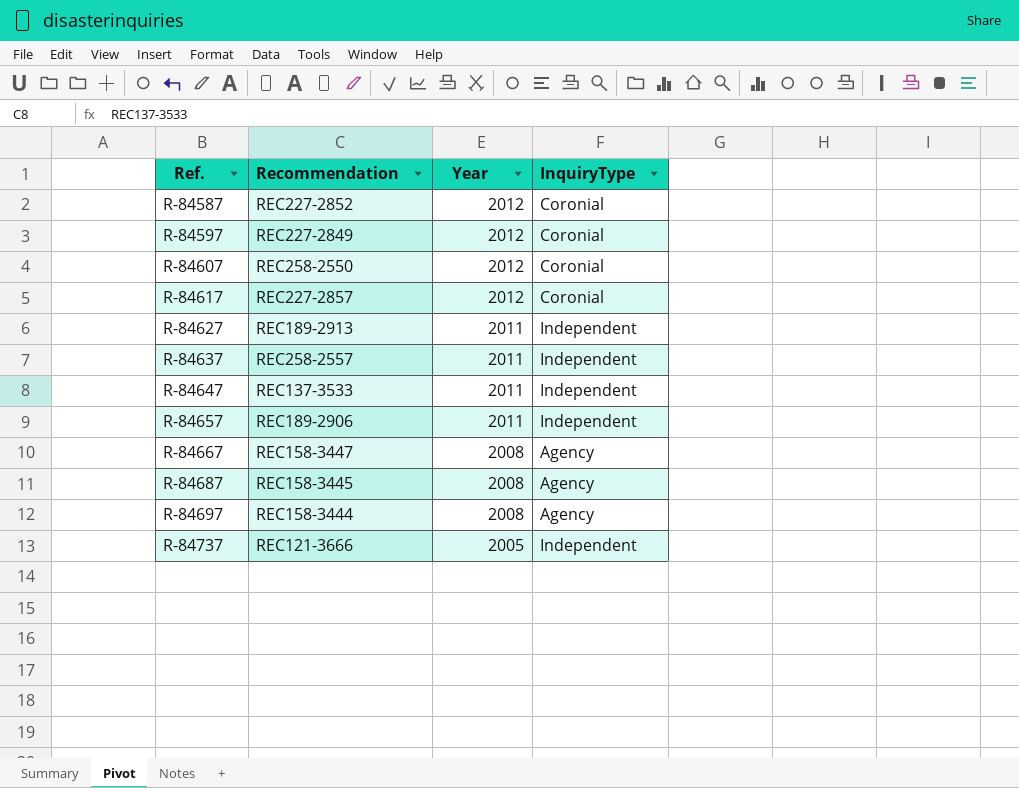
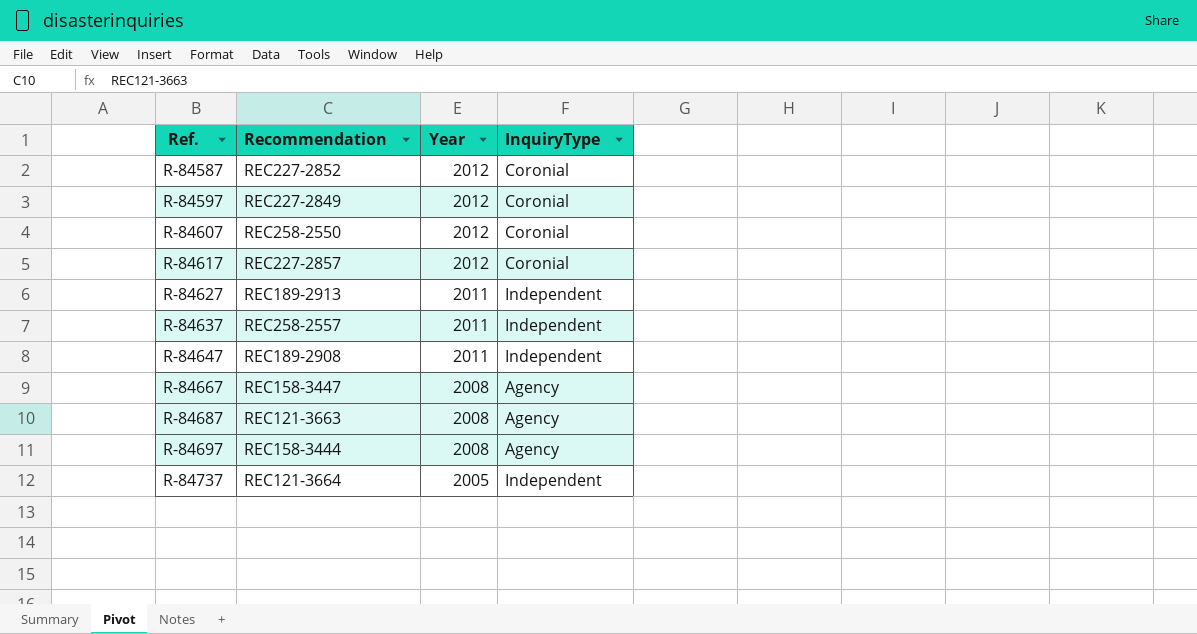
row R-84657: REC189-2906 | 2011 | Independent -> none
R-84647 | Recommendation: REC137-3533 -> REC189-2908
R-84687 | Recommendation: REC158-3445 -> REC121-3663
R-84737 | Recommendation: REC121-3666 -> REC121-3664

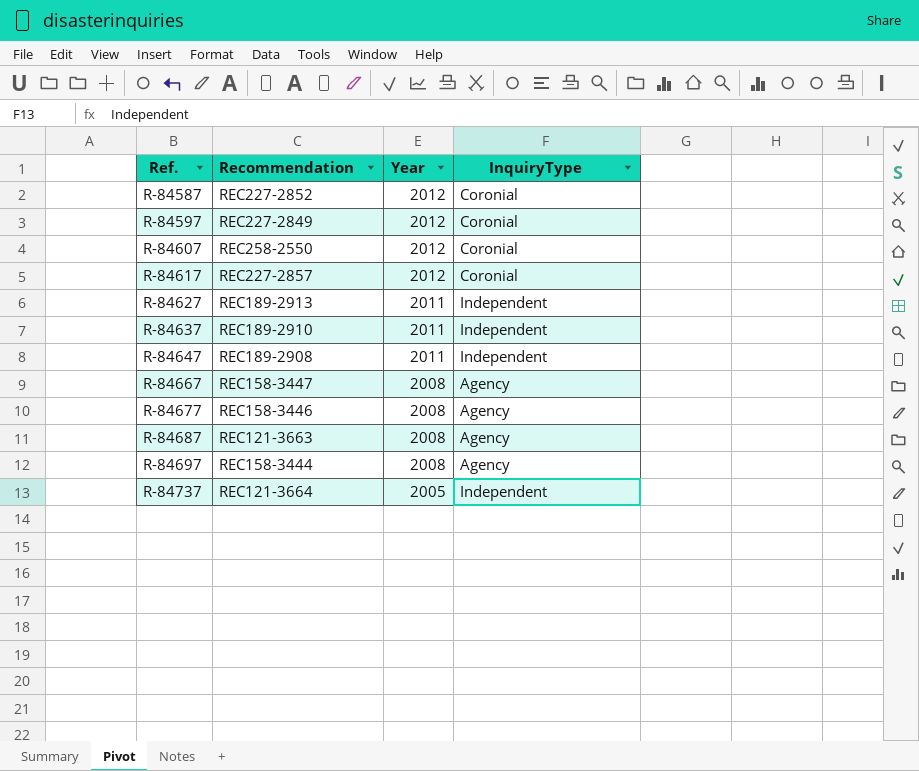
R-84637 | Recommendation: REC258-2557 -> REC189-2910
row R-84677: none -> REC158-3446 | 2008 | Agency

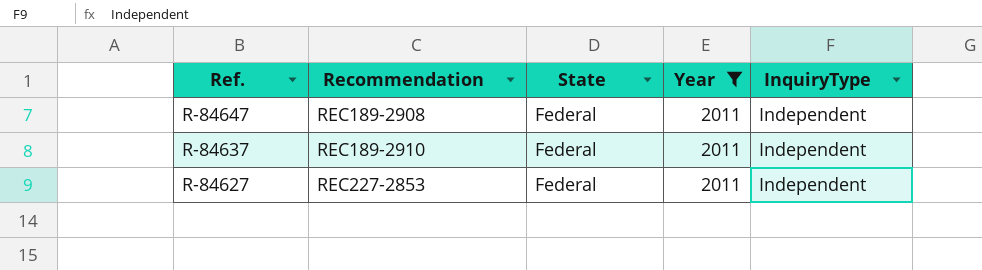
filter: none -> Year = 2011
row order: Ref. ascending -> Ref. descending
column State | position: none -> 3
R-84627 | Recommendation: REC189-2913 -> REC227-2853

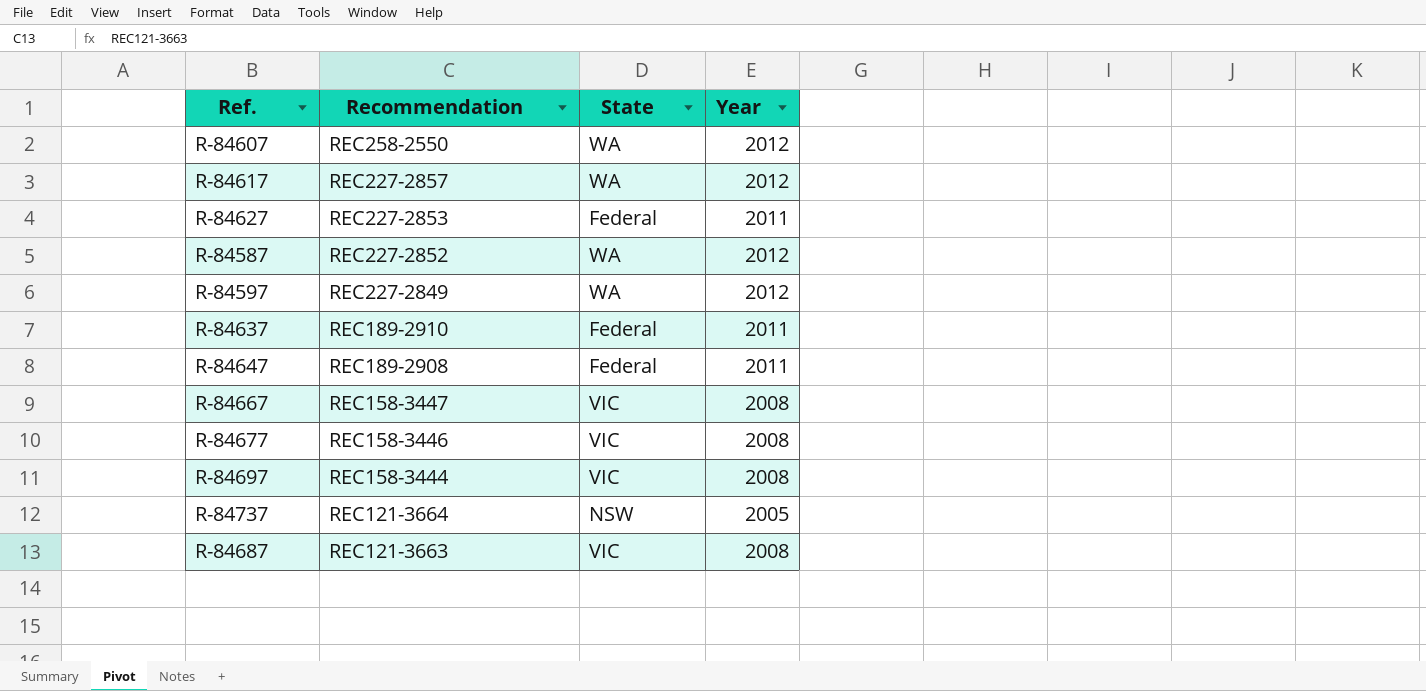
filter: Year = 2011 -> none
row order: Ref. descending -> Recommendation descending
column InquiryType | position: 5 -> none

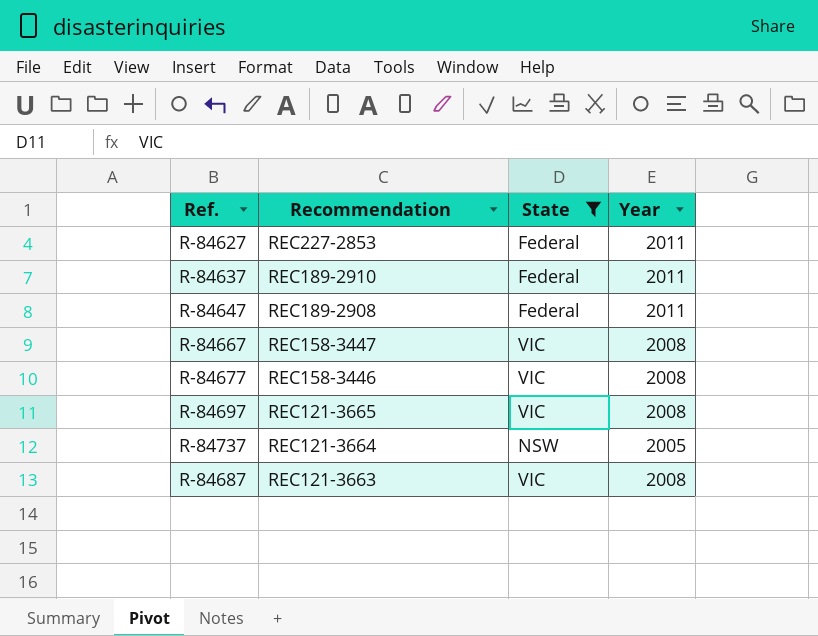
filter: none -> State != WA
R-84697 | Recommendation: REC158-3444 -> REC121-3665

